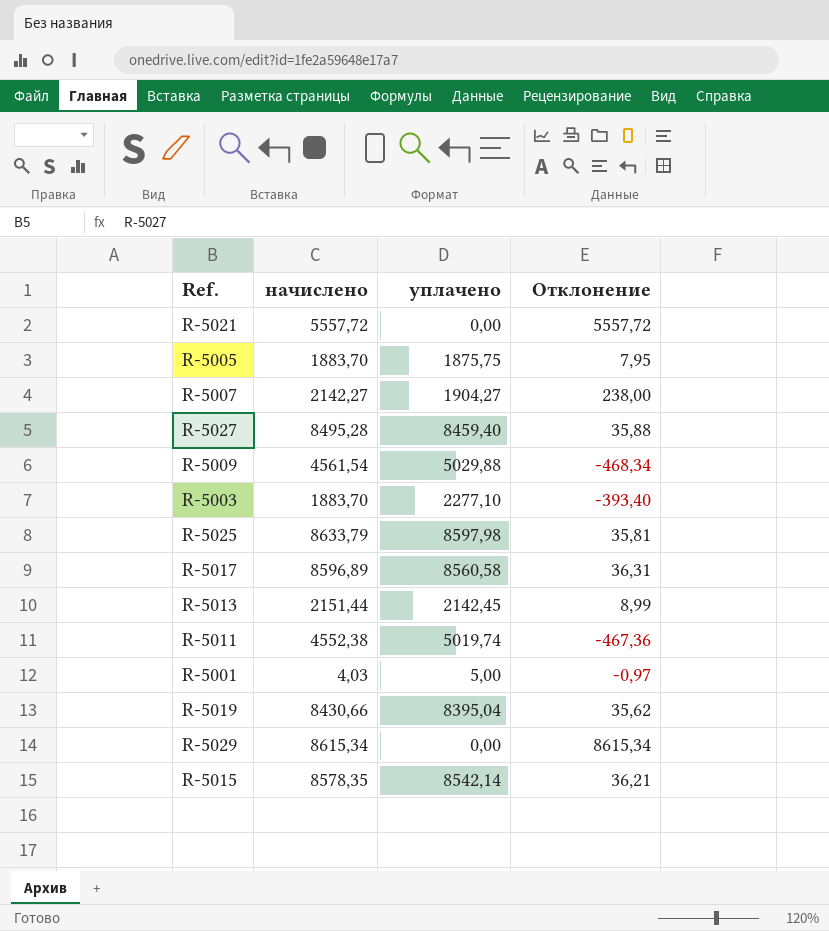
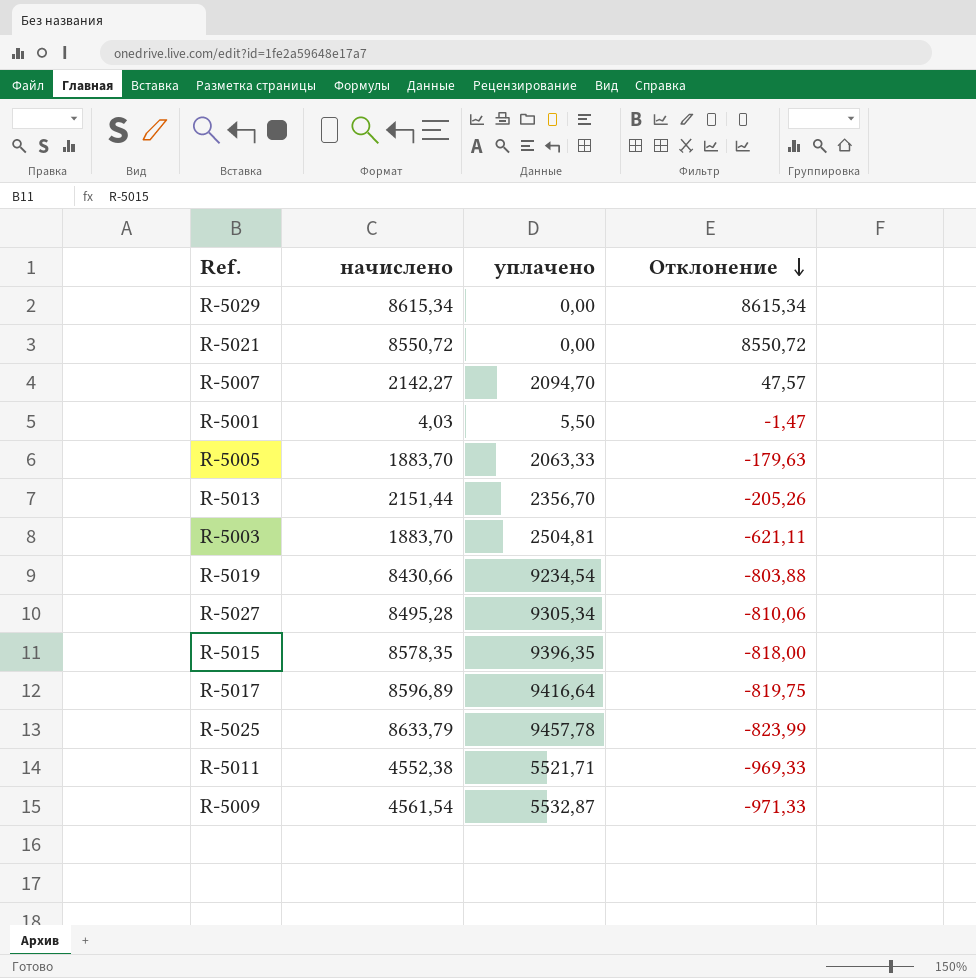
row order: none -> Отклонение descending
R-5021 | начислено: 5557,72 -> 8550,72
R-5021 | Отклонение: 5557,72 -> 8550,72
R-5007 | уплачено: 1904,27 -> 2094,70
R-5007 | Отклонение: 238,00 -> 47,57
R-5001 | уплачено: 5,00 -> 5,50
R-5001 | Отклонение: -0,97 -> -1,47
R-5005 | уплачено: 1875,75 -> 2063,33
R-5005 | Отклонение: 7,95 -> -179,63
R-5013 | уплачено: 2142,45 -> 2356,70
R-5013 | Отклонение: 8,99 -> -205,26
R-5003 | уплачено: 2277,10 -> 2504,81
R-5003 | Отклонение: -393,40 -> -621,11
R-5019 | уплачено: 8395,04 -> 9234,54
R-5019 | Отклонение: 35,62 -> -803,88
R-5027 | уплачено: 8459,40 -> 9305,34
R-5027 | Отклонение: 35,88 -> -810,06
R-5015 | уплачено: 8542,14 -> 9396,35
R-5015 | Отклонение: 36,21 -> -818,00
R-5017 | уплачено: 8560,58 -> 9416,64
R-5017 | Отклонение: 36,31 -> -819,75
R-5025 | уплачено: 8597,98 -> 9457,78
R-5025 | Отклонение: 35,81 -> -823,99
R-5011 | уплачено: 5019,74 -> 5521,71
R-5011 | Отклонение: -467,36 -> -969,33
R-5009 | уплачено: 5029,88 -> 5532,87
R-5009 | Отклонение: -468,34 -> -971,33

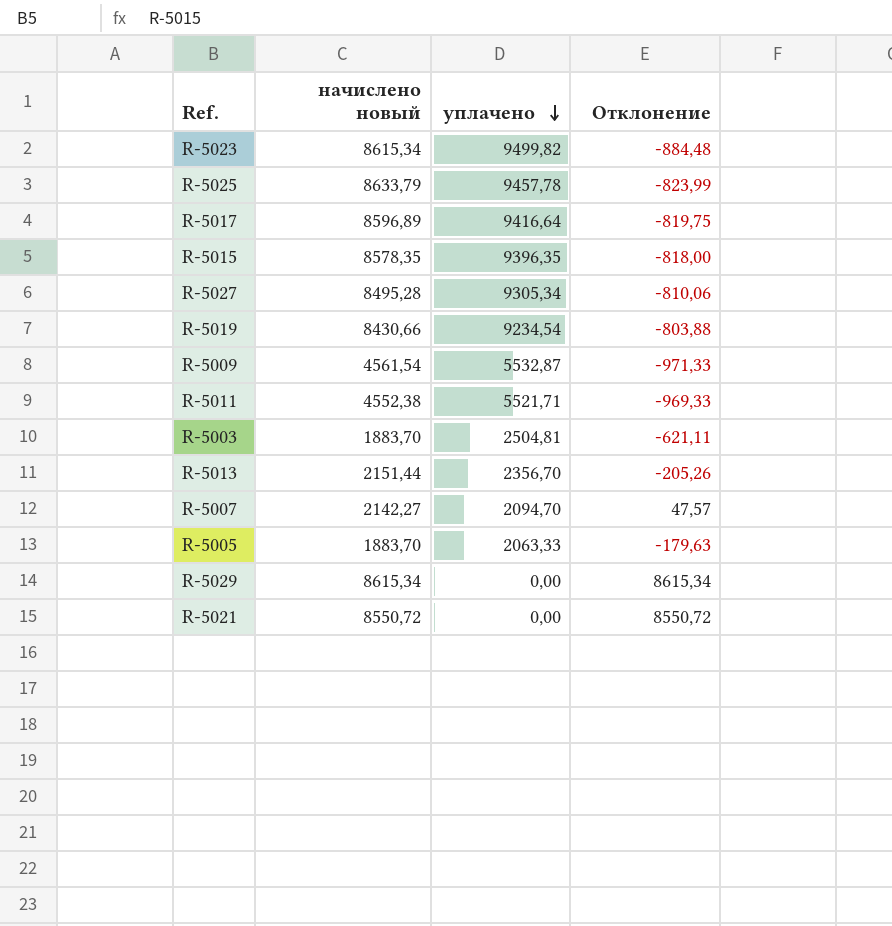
row order: Отклонение descending -> уплачено descending
column name: начислено -> начислено новый
row R-5001: 4,03 | 5,50 | -1,47 -> none
row R-5023: none -> 8615,34 | 9499,82 | -884,48

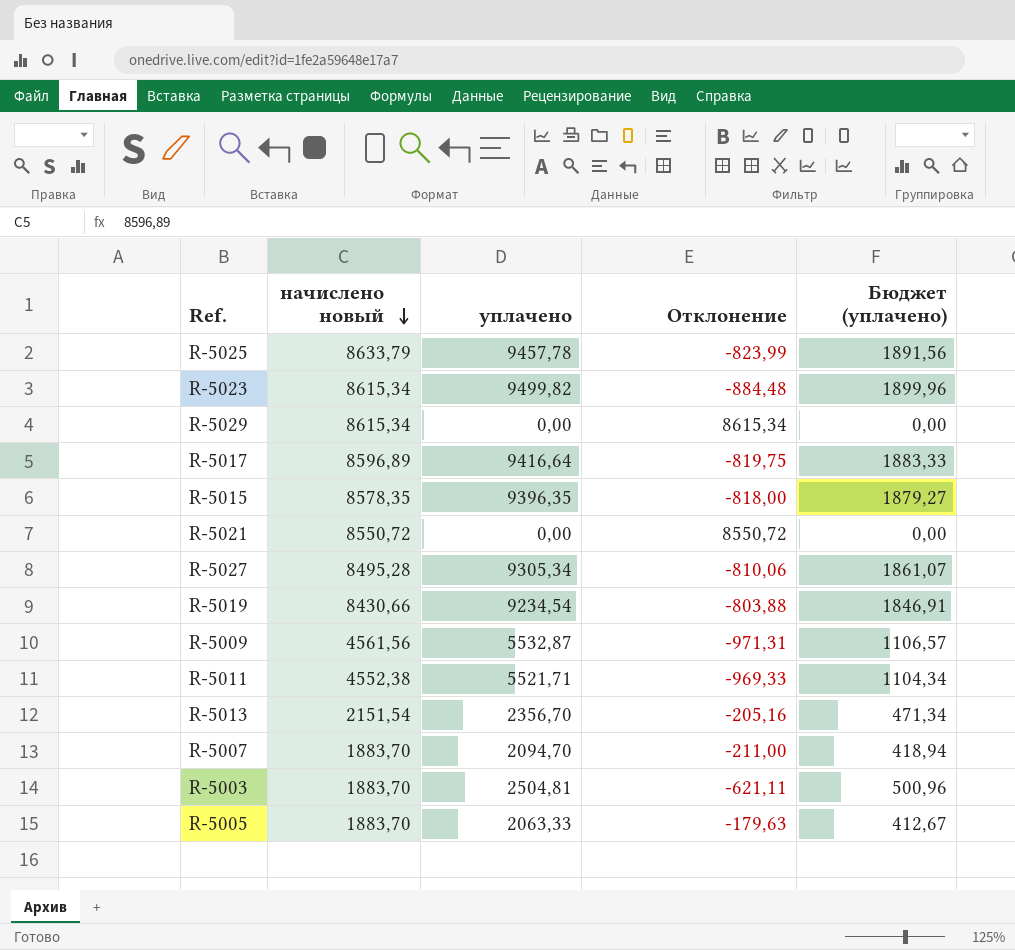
row order: уплачено descending -> начислено новый descending
column Бюджет (уплачено) | formula: none -> [уплачено] * 0,2
R-5009 | начислено новый: 4561,54 -> 4561,56
R-5009 | Отклонение: -971,33 -> -971,31
R-5013 | начислено новый: 2151,44 -> 2151,54
R-5013 | Отклонение: -205,26 -> -205,16
R-5007 | начислено новый: 2142,27 -> 1883,70
R-5007 | Отклонение: 47,57 -> -211,00

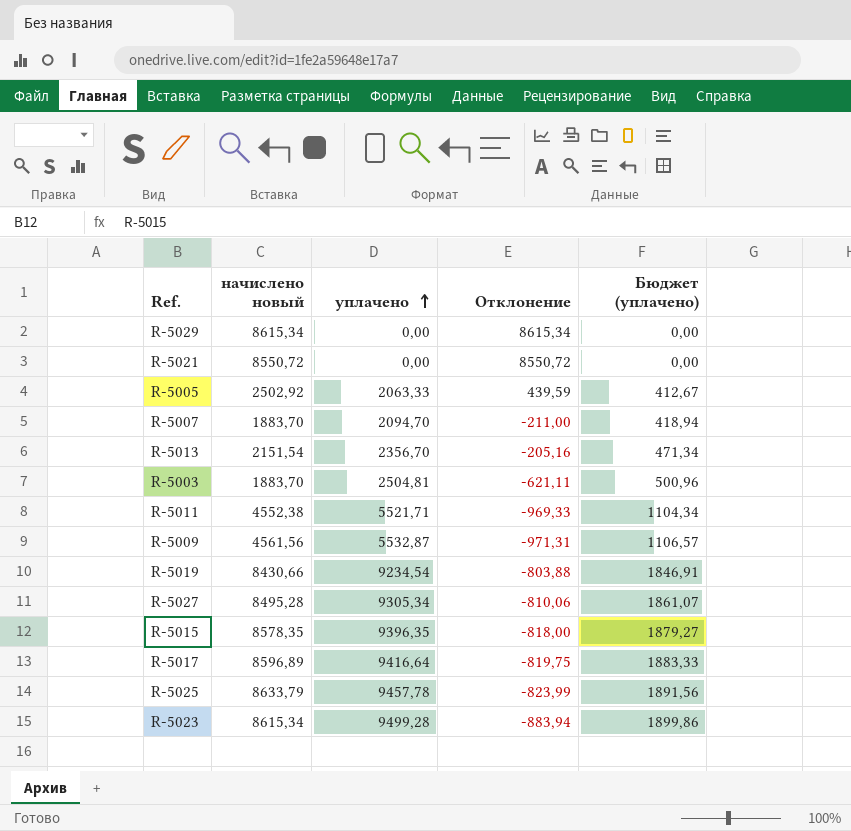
row order: начислено новый descending -> уплачено ascending
R-5005 | начислено новый: 1883,70 -> 2502,92
R-5005 | Отклонение: -179,63 -> 439,59
R-5023 | уплачено: 9499,82 -> 9499,28
R-5023 | Отклонение: -884,48 -> -883,94
R-5023 | Бюджет (уплачено): 1899,96 -> 1899,86

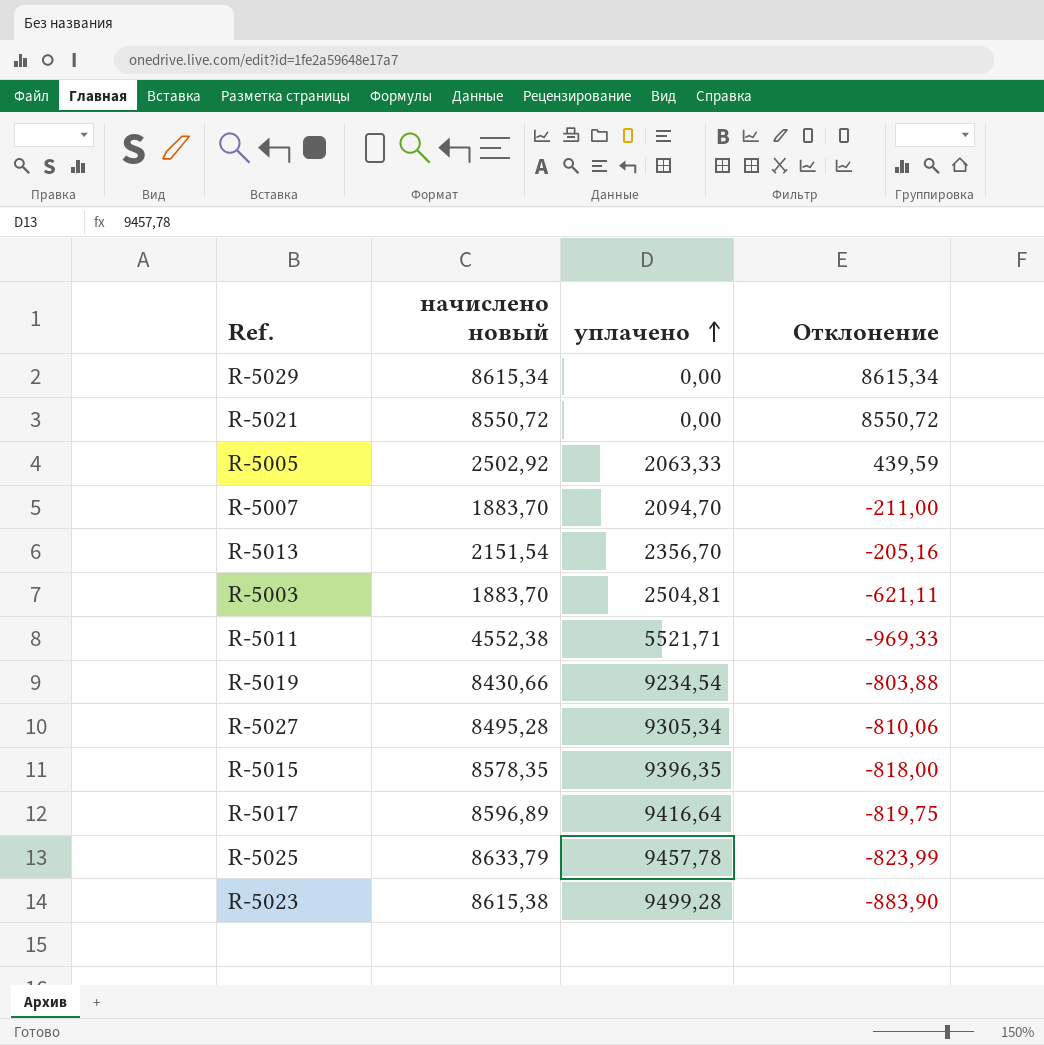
column Бюджет (уплачено) | formula: [уплачено] * 0,2 -> none
row R-5009: 4561,56 | 5532,87 | -971,31 | 1106,57 -> none
R-5023 | начислено новый: 8615,34 -> 8615,38
R-5023 | Отклонение: -883,94 -> -883,90

